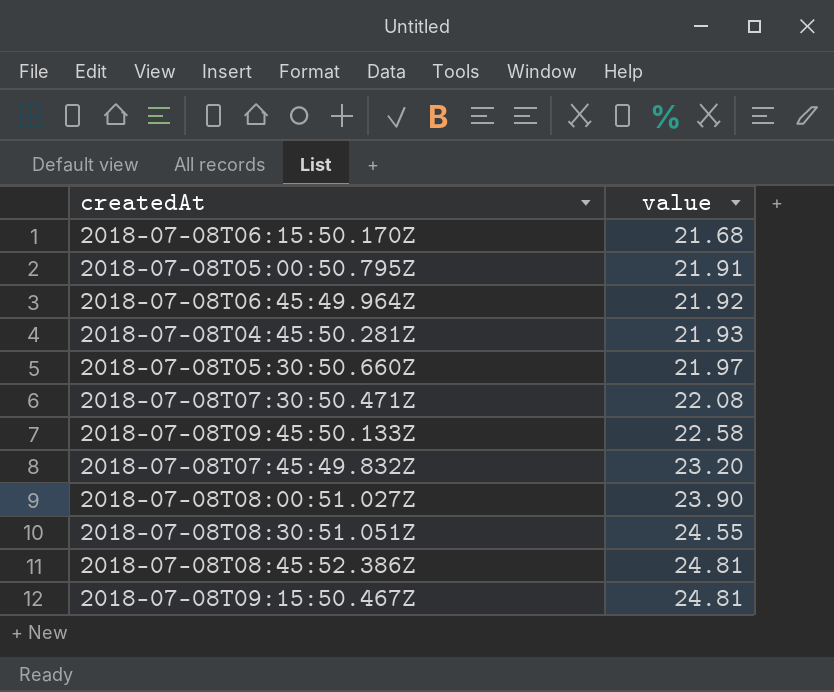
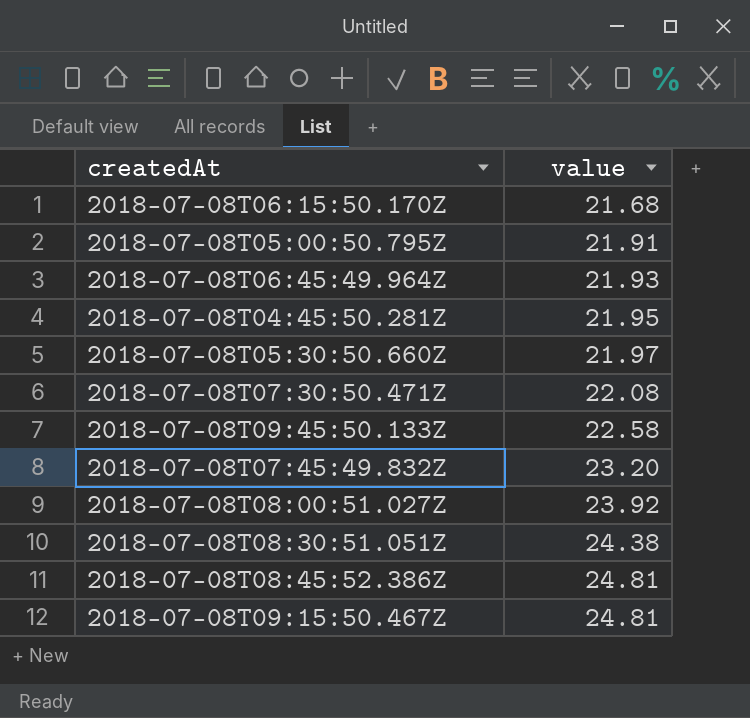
2018-07-08T06:45:49.964Z | value: 21.92 -> 21.93
2018-07-08T04:45:50.281Z | value: 21.93 -> 21.95
2018-07-08T08:00:51.027Z | value: 23.90 -> 23.92
2018-07-08T08:30:51.051Z | value: 24.55 -> 24.38

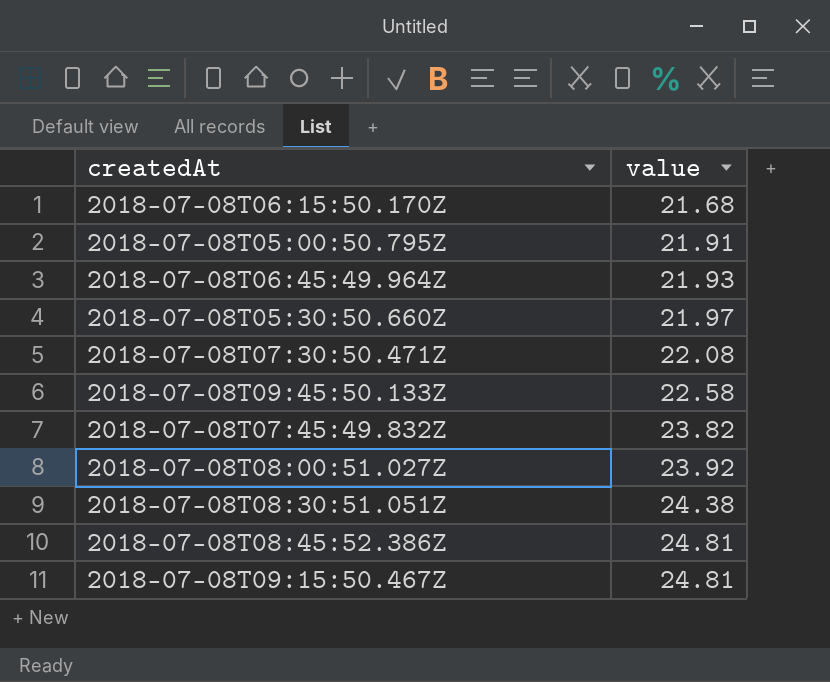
row 2018-07-08T04:45:50.281Z: 21.95 -> none
2018-07-08T07:45:49.832Z | value: 23.20 -> 23.82

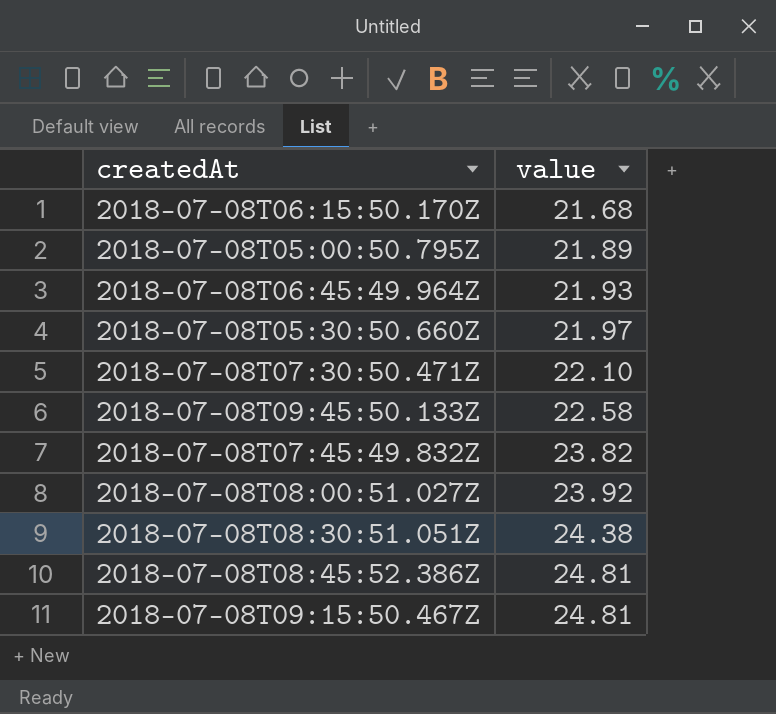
2018-07-08T05:00:50.795Z | value: 21.91 -> 21.89
2018-07-08T07:30:50.471Z | value: 22.08 -> 22.10

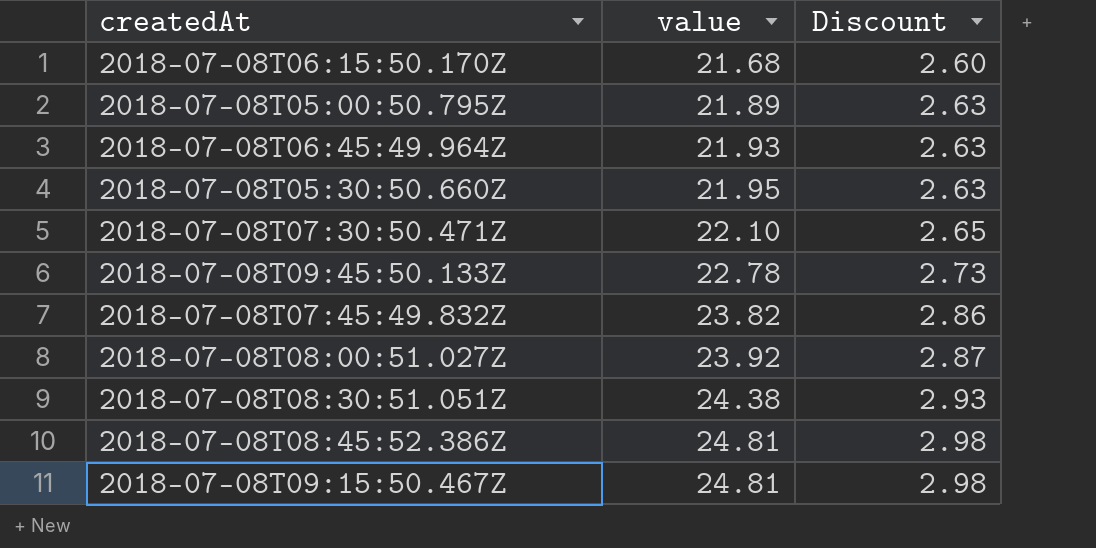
column Discount | formula: none -> [value] * 0.12
2018-07-08T05:30:50.660Z | value: 21.97 -> 21.95
2018-07-08T09:45:50.133Z | value: 22.58 -> 22.78

